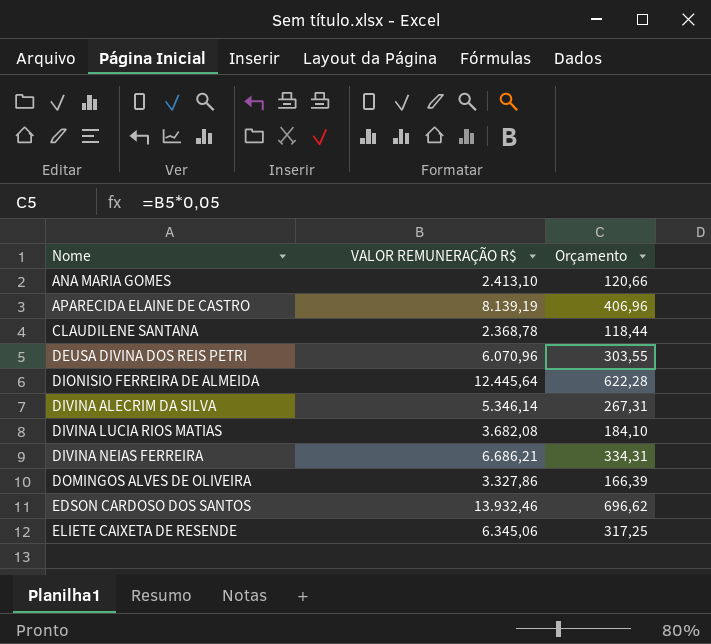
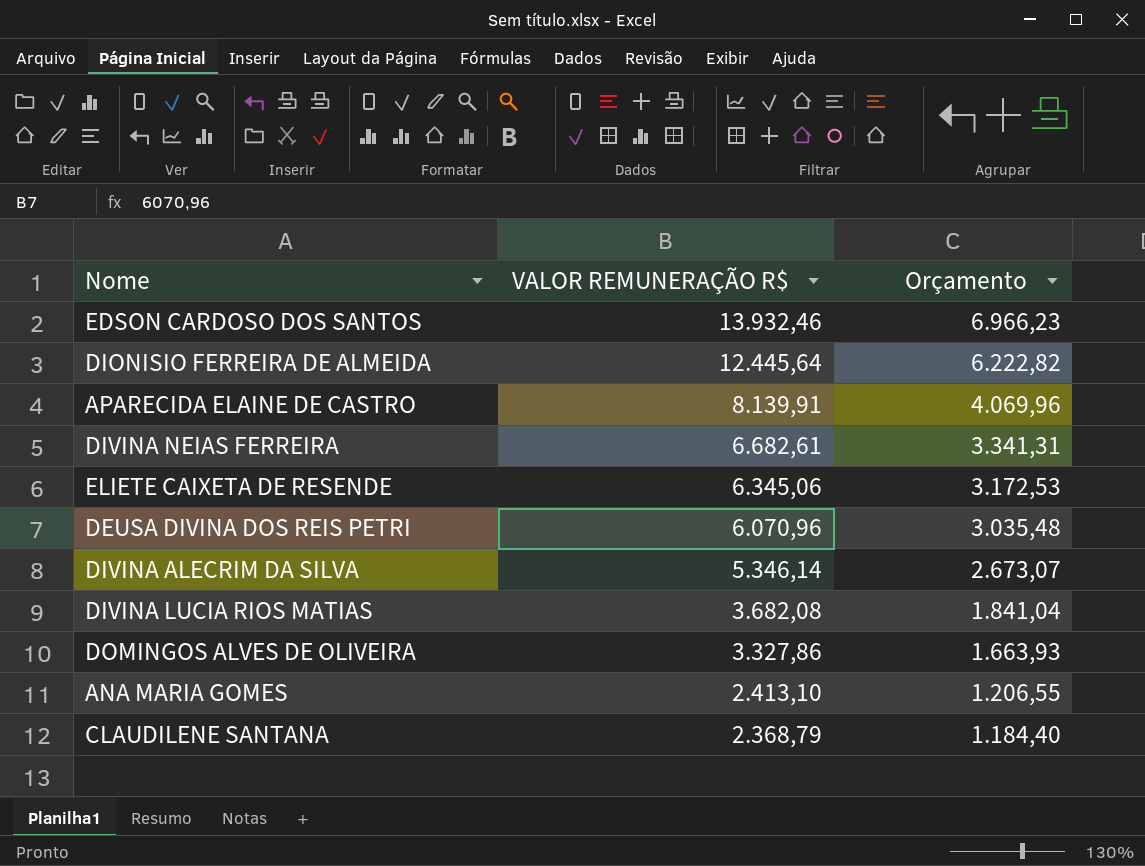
row order: Nome ascending -> VALOR REMUNERAÇÃO R$ descending
column Orçamento | formula: [VALOR REMUNERAÇÃO R$] * 0,05 -> [VALOR REMUNERAÇÃO R$] * 0,5
APARECIDA ELAINE DE CASTRO | VALOR REMUNERAÇÃO R$: 8.139,19 -> 8.139,91
DIVINA NEIAS FERREIRA | VALOR REMUNERAÇÃO R$: 6.686,21 -> 6.682,61
CLAUDILENE SANTANA | VALOR REMUNERAÇÃO R$: 2.368,78 -> 2.368,79

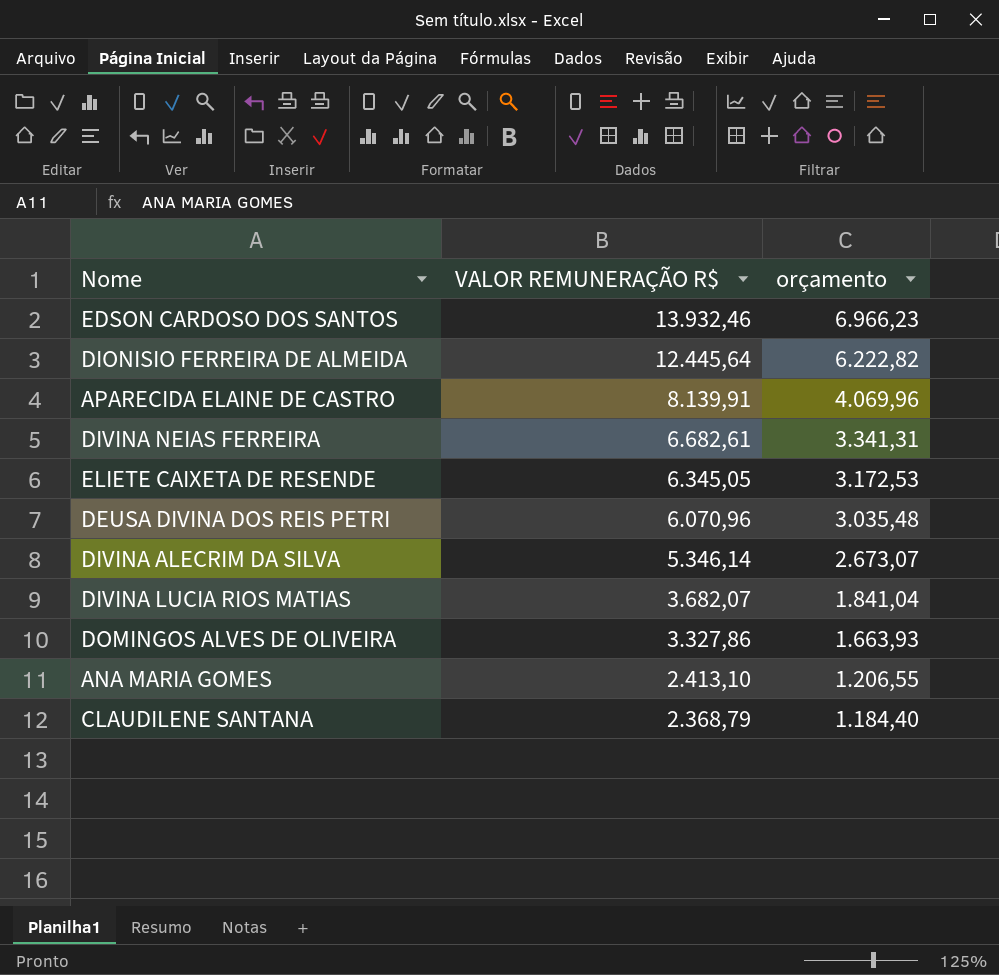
column name: Orçamento -> orçamento
ELIETE CAIXETA DE RESENDE | VALOR REMUNERAÇÃO R$: 6.345,06 -> 6.345,05
DIVINA LUCIA RIOS MATIAS | VALOR REMUNERAÇÃO R$: 3.682,08 -> 3.682,07

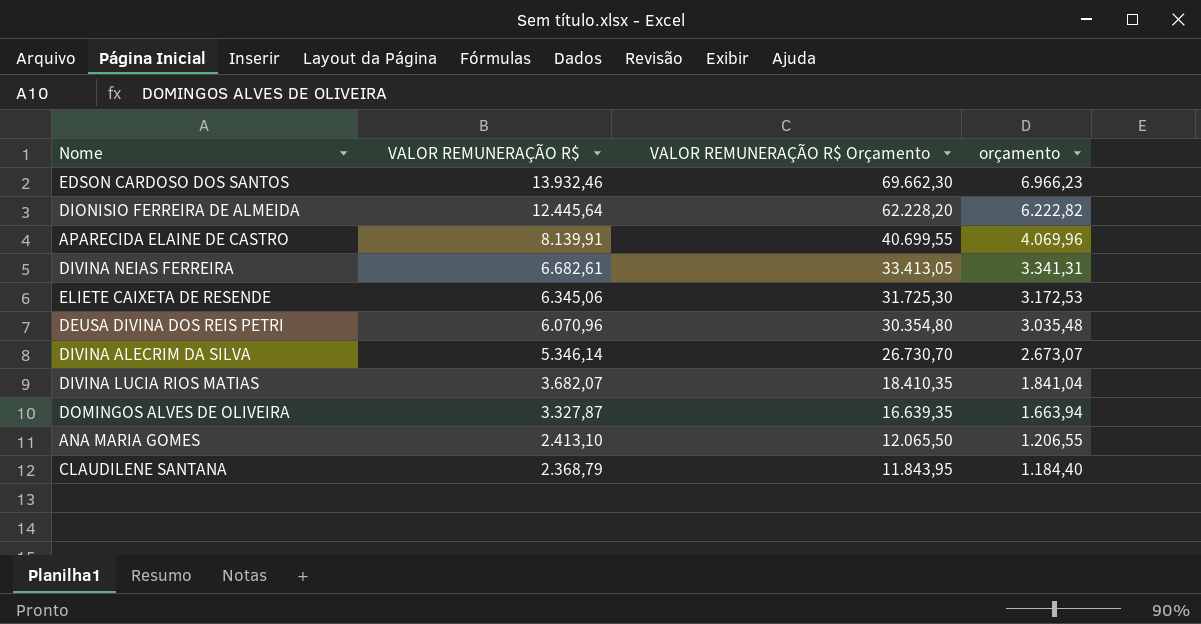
column VALOR REMUNERAÇÃO R$ Orçamento | formula: none -> [VALOR REMUNERAÇÃO R$] * 5
ELIETE CAIXETA DE RESENDE | VALOR REMUNERAÇÃO R$: 6.345,05 -> 6.345,06
DOMINGOS ALVES DE OLIVEIRA | VALOR REMUNERAÇÃO R$: 3.327,86 -> 3.327,87
DOMINGOS ALVES DE OLIVEIRA | orçamento: 1.663,93 -> 1.663,94

